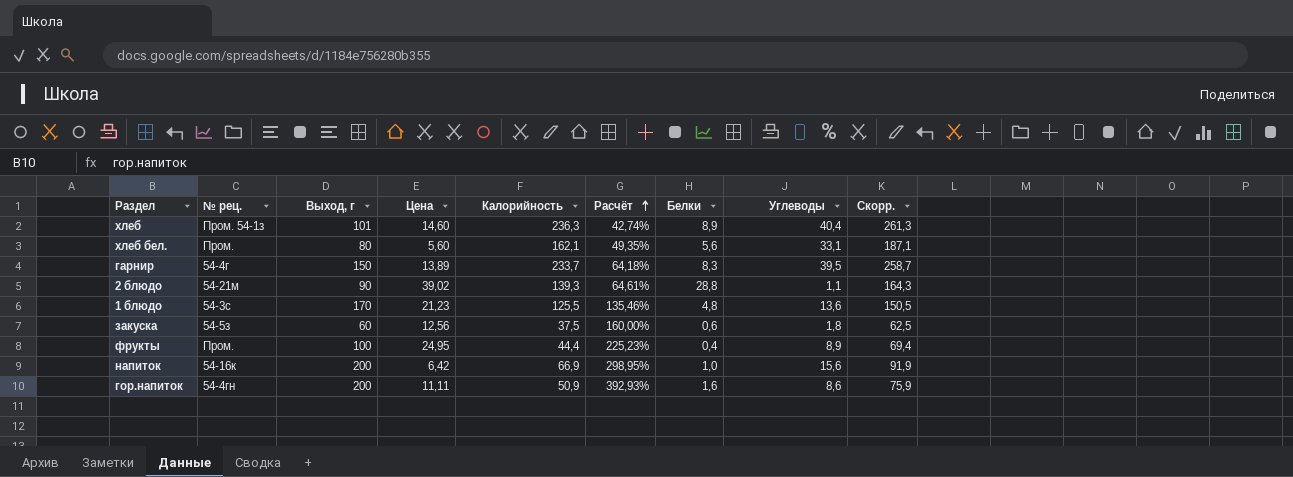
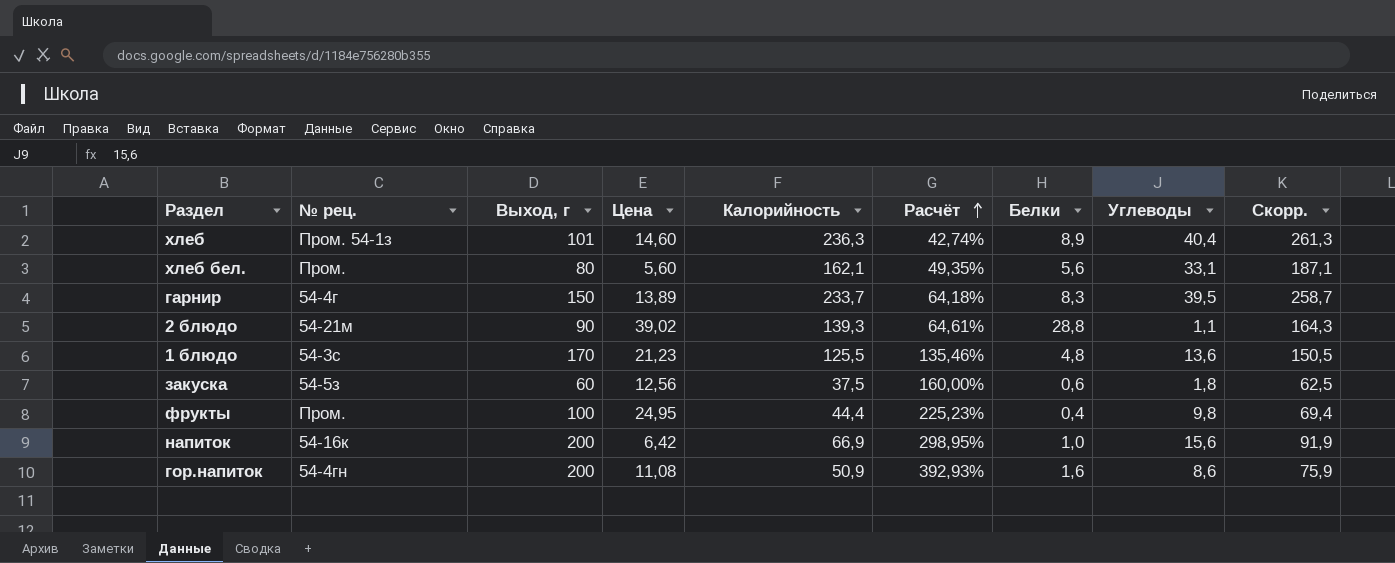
фрукты | Углеводы: 8,9 -> 9,8
гор.напиток | Цена: 11,11 -> 11,08

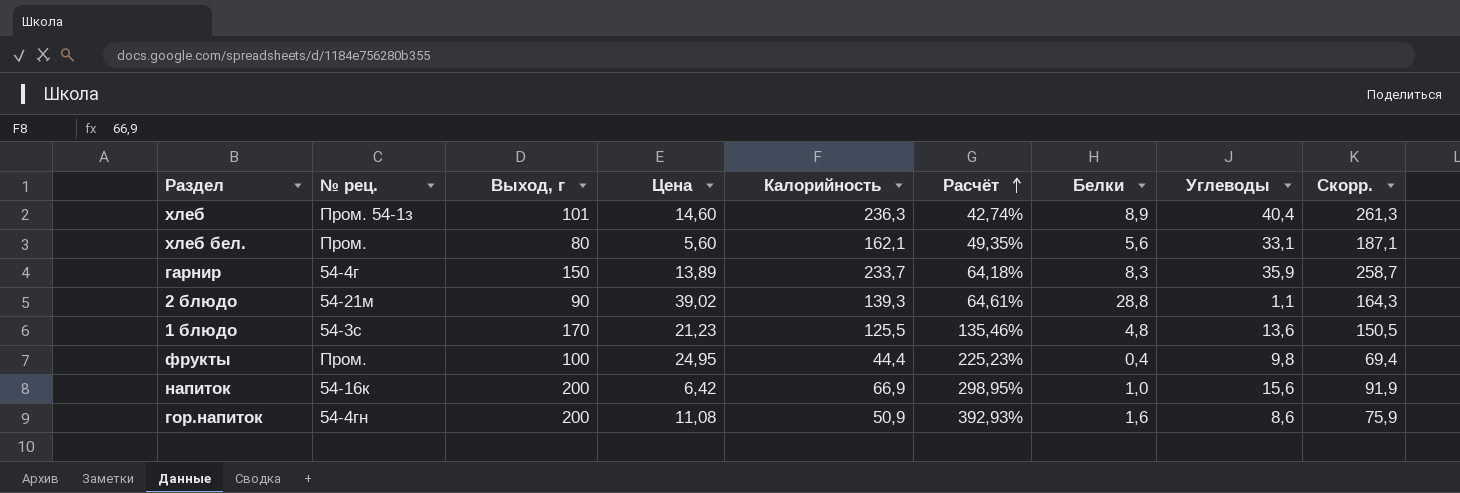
row закуска: 54-5з | 60 | 12,56 | 37,5 | 160,00% | 0,6 | 1,8 | 62,5 -> none
гарнир | Углеводы: 39,5 -> 35,9

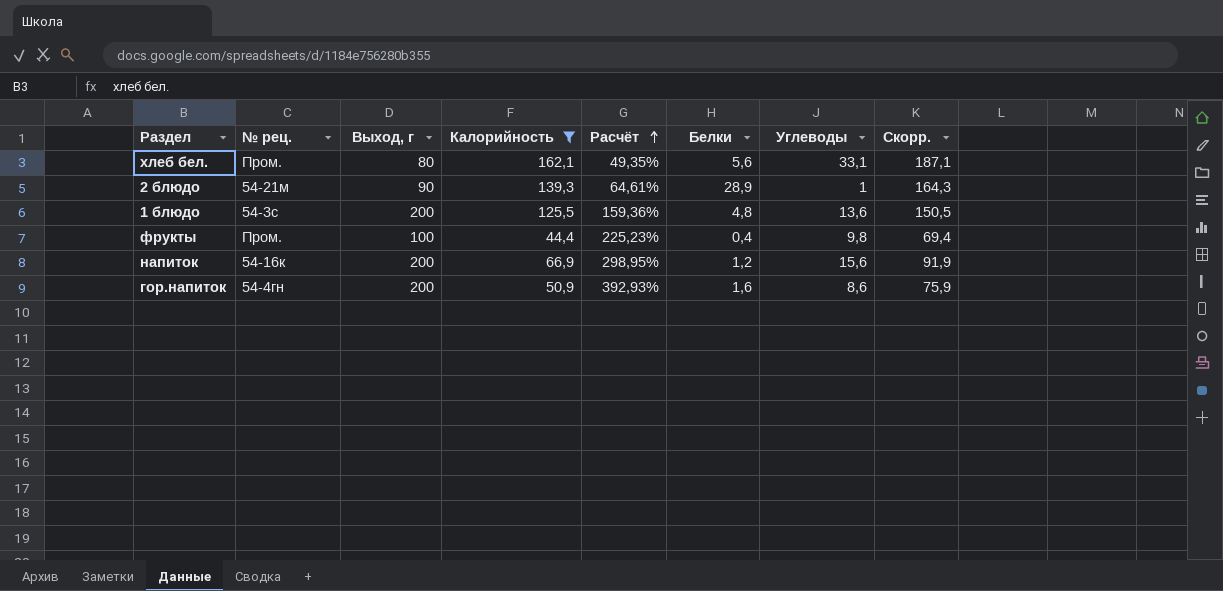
filter: none -> Калорийность <= 162,1
column Цена | position: 4 -> none
2 блюдо | Белки: 28,8 -> 28,9
2 блюдо | Углеводы: 1,1 -> 1
1 блюдо | Выход, г: 170 -> 200
1 блюдо | Расчёт: 135,46% -> 159,36%
напиток | Белки: 1,0 -> 1,2

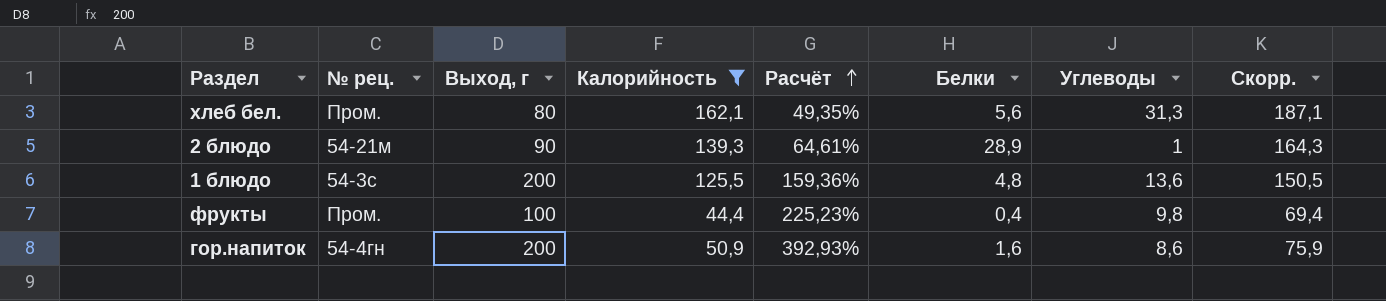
row напиток: 54-16к | 200 | 66,9 | 298,95% | 1,2 | 15,6 | 91,9 -> none
хлеб бел. | Углеводы: 33,1 -> 31,3

